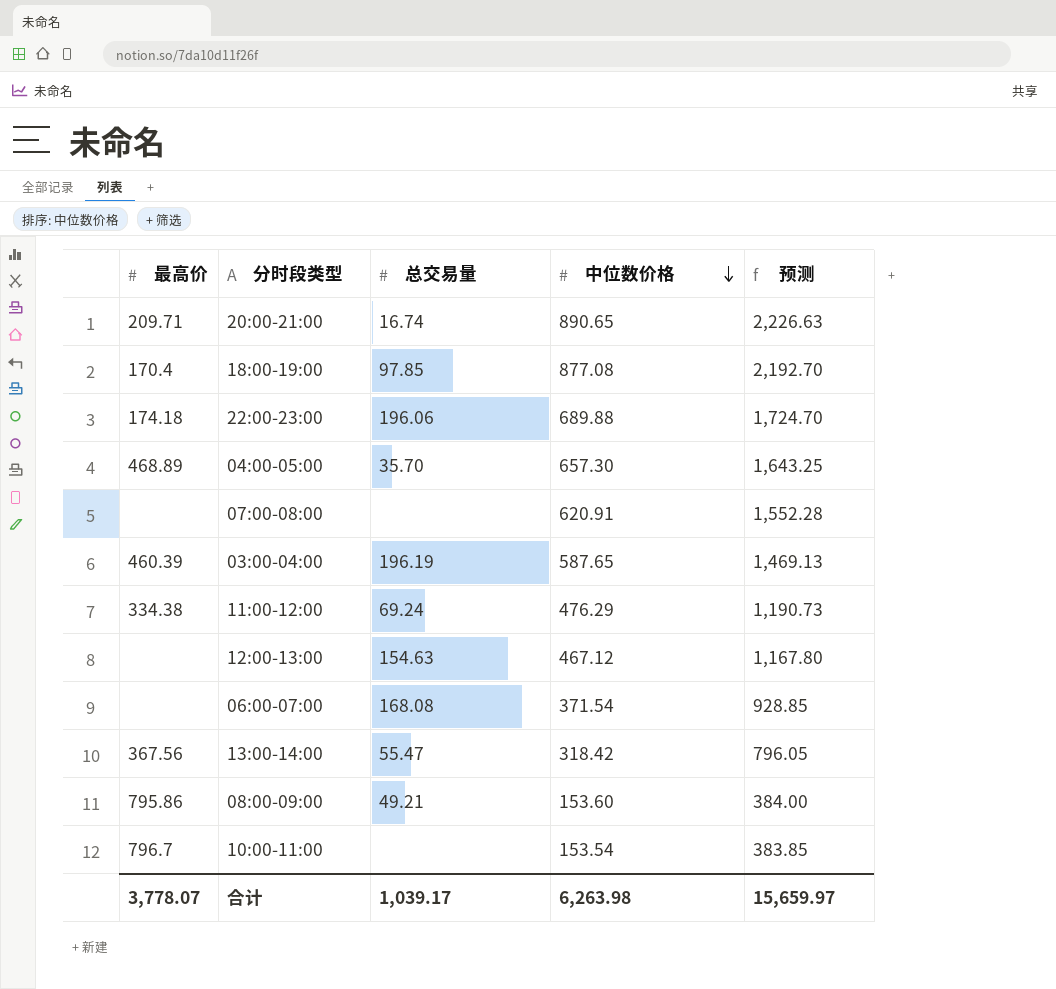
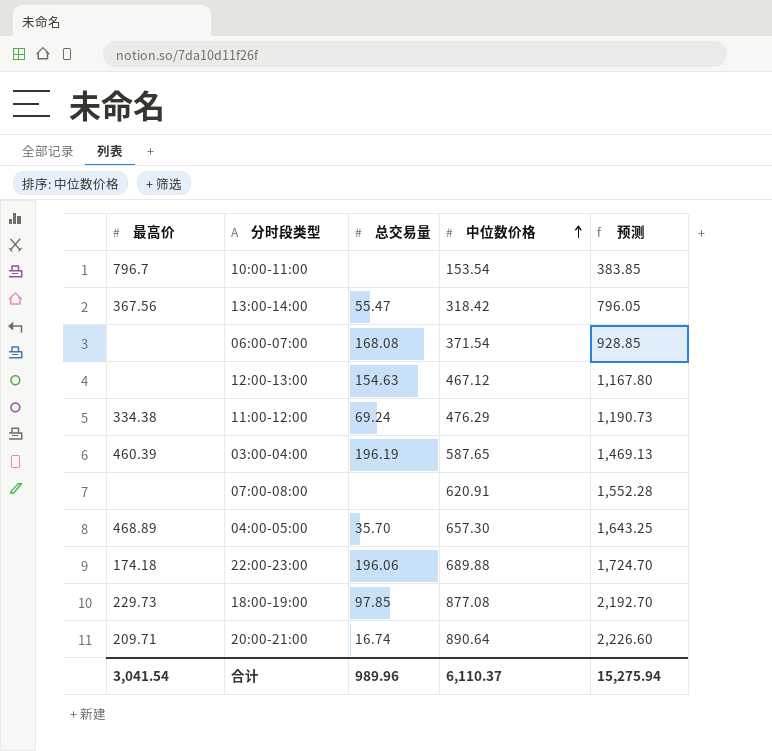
row order: 中位数价格 descending -> 中位数价格 ascending
row 08:00-09:00: 795.86 | 49.21 | 153.60 | 384.00 -> none
18:00-19:00 | 最高价: 170.4 -> 229.73
20:00-21:00 | 中位数价格: 890.65 -> 890.64
20:00-21:00 | 预测: 2,226.63 -> 2,226.60
合计 | 最高价: 3,778.07 -> 3,041.54
合计 | 总交易量: 1,039.17 -> 989.96
合计 | 中位数价格: 6,263.98 -> 6,110.37
合计 | 预测: 15,659.97 -> 15,275.94

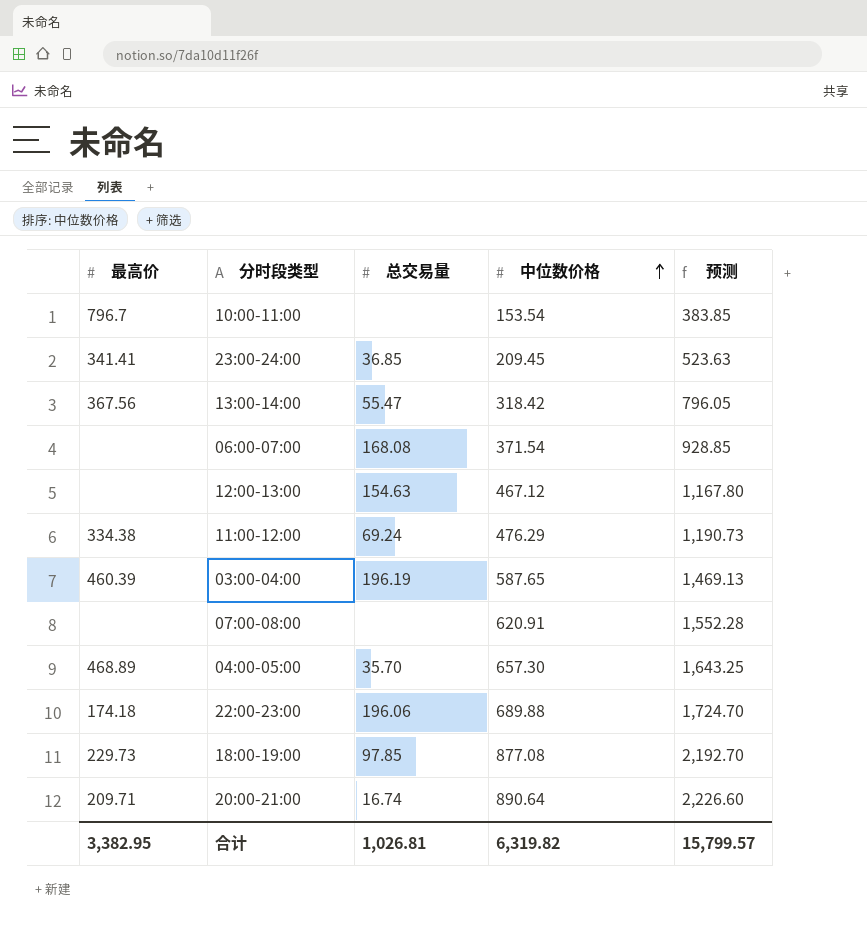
row 23:00-24:00: none -> 341.41 | 36.85 | 209.45 | 523.63
合计 | 最高价: 3,041.54 -> 3,382.95
合计 | 总交易量: 989.96 -> 1,026.81
合计 | 中位数价格: 6,110.37 -> 6,319.82
合计 | 预测: 15,275.94 -> 15,799.57

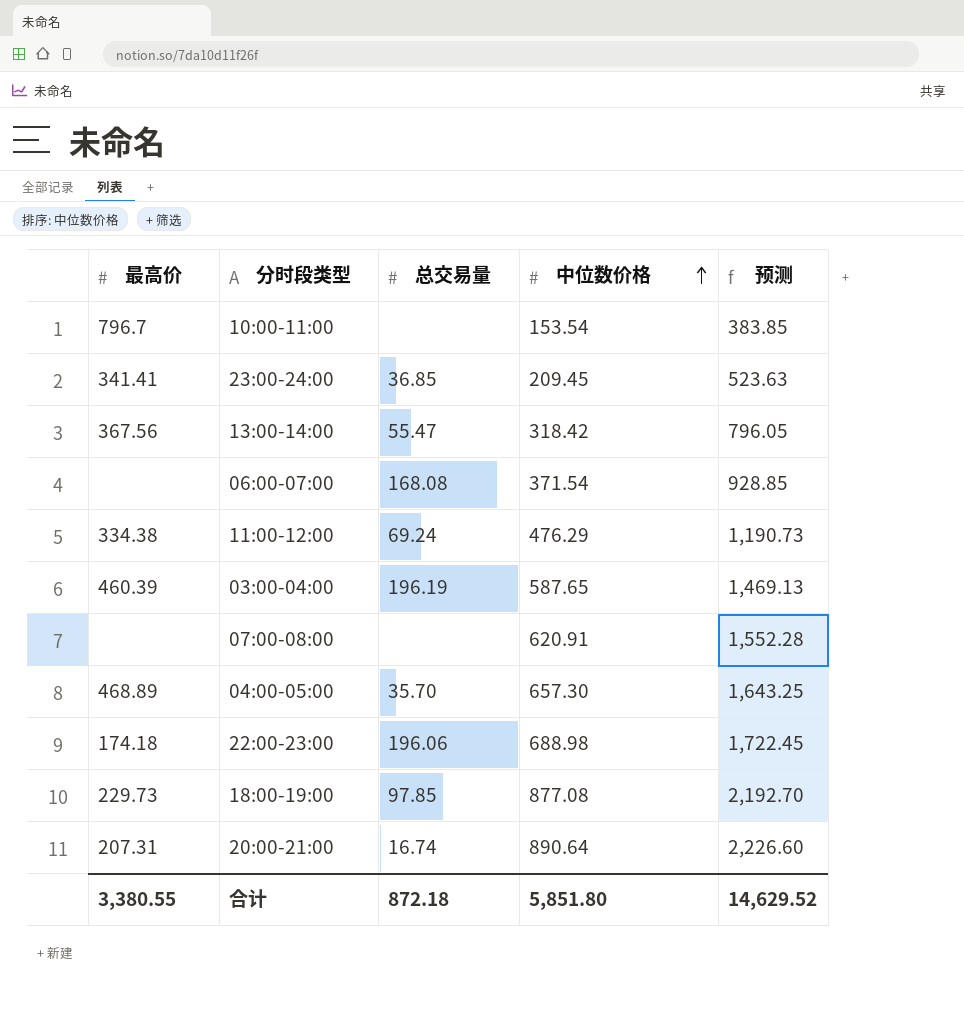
row 12:00-13:00: none | 154.63 | 467.12 | 1,167.80 -> none
22:00-23:00 | 中位数价格: 689.88 -> 688.98
22:00-23:00 | 预测: 1,724.70 -> 1,722.45
20:00-21:00 | 最高价: 209.71 -> 207.31
合计 | 最高价: 3,382.95 -> 3,380.55
合计 | 总交易量: 1,026.81 -> 872.18
合计 | 中位数价格: 6,319.82 -> 5,851.80
合计 | 预测: 15,799.57 -> 14,629.52

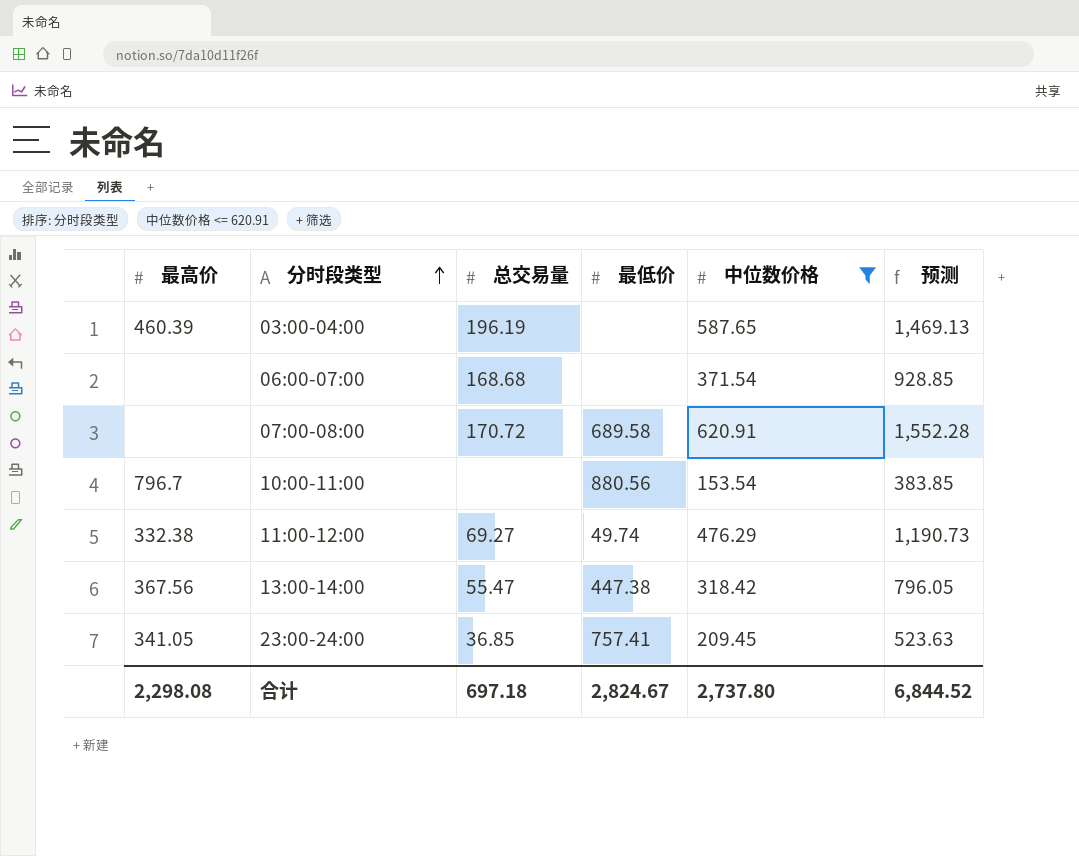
filter: none -> 中位数价格 <= 620.91
row order: 中位数价格 ascending -> 分时段类型 ascending
column 最低价 | position: none -> 4
06:00-07:00 | 总交易量: 168.08 -> 168.68
07:00-08:00 | 总交易量: none -> 170.72
11:00-12:00 | 最高价: 334.38 -> 332.38
11:00-12:00 | 总交易量: 69.24 -> 69.27
23:00-24:00 | 最高价: 341.41 -> 341.05
合计 | 最高价: 3,380.55 -> 2,298.08
合计 | 总交易量: 872.18 -> 697.18
合计 | 中位数价格: 5,851.80 -> 2,737.80
合计 | 预测: 14,629.52 -> 6,844.52

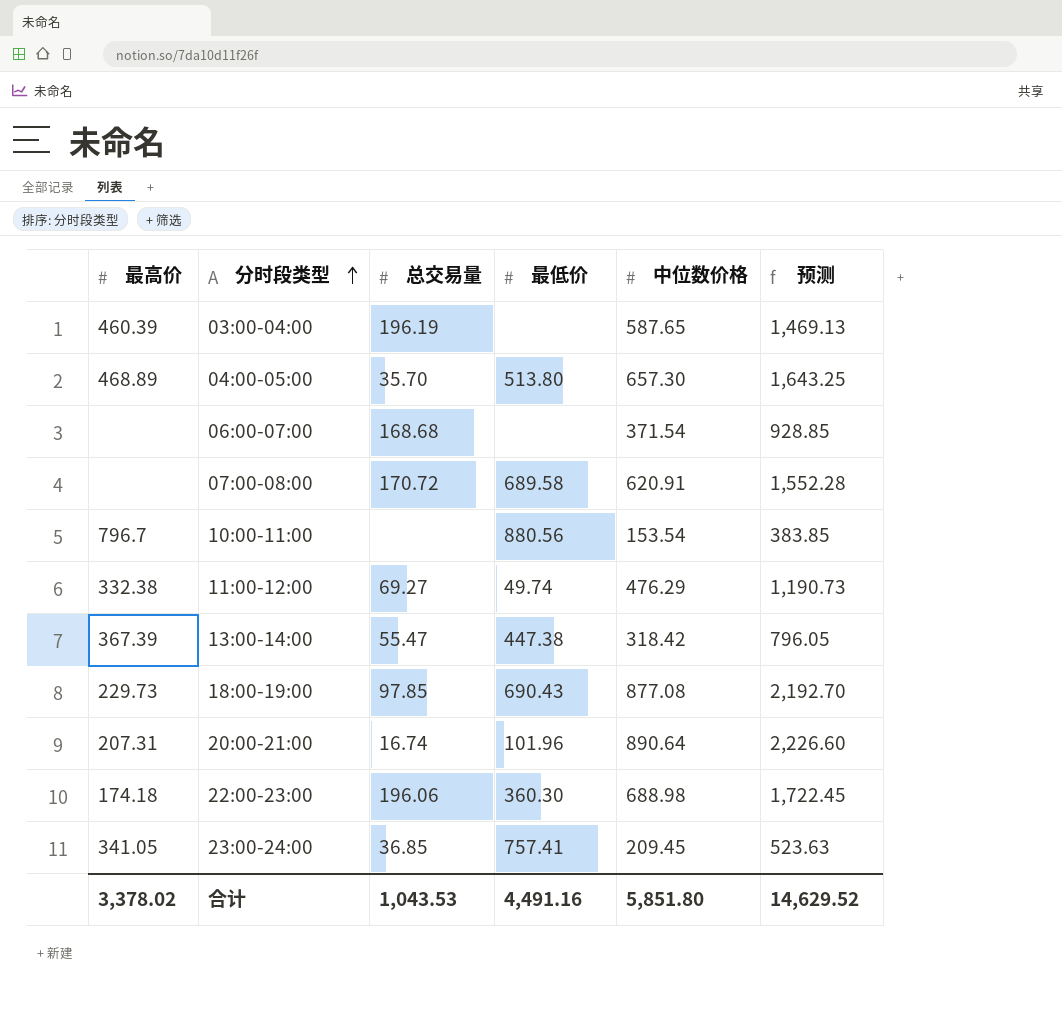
filter: 中位数价格 <= 620.91 -> none
13:00-14:00 | 最高价: 367.56 -> 367.39
合计 | 最高价: 2,298.08 -> 3,378.02
合计 | 总交易量: 697.18 -> 1,043.53
合计 | 最低价: 2,824.67 -> 4,491.16
合计 | 中位数价格: 2,737.80 -> 5,851.80
合计 | 预测: 6,844.52 -> 14,629.52

